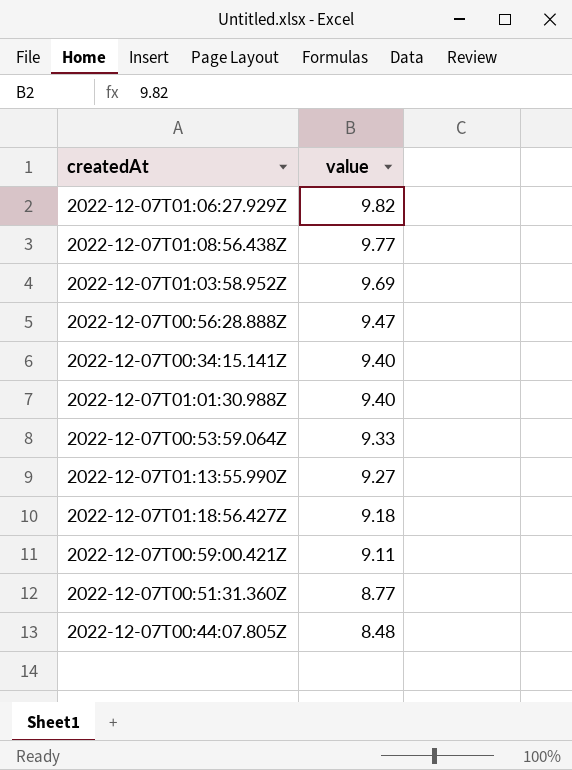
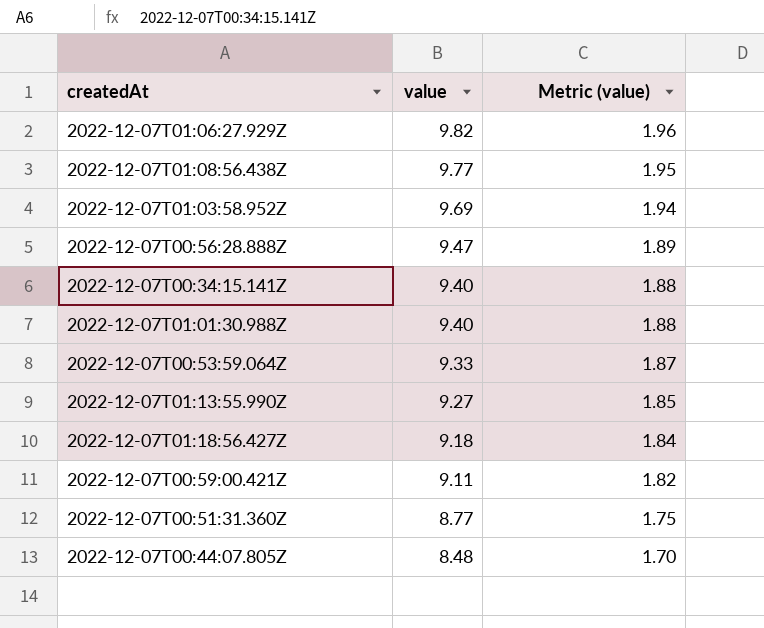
column Metric (value) | formula: none -> [value] * 0.2

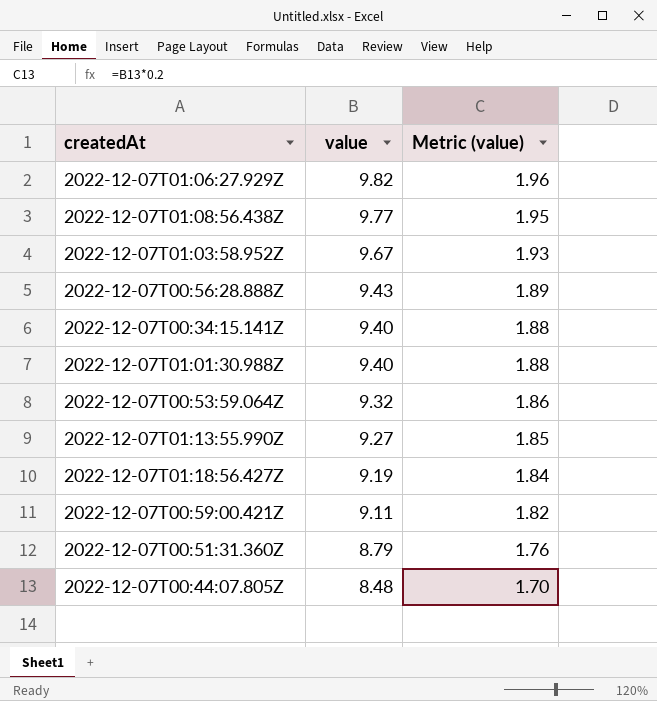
2022-12-07T01:03:58.952Z | value: 9.69 -> 9.67
2022-12-07T01:03:58.952Z | Metric (value): 1.94 -> 1.93
2022-12-07T00:56:28.888Z | value: 9.47 -> 9.43
2022-12-07T00:53:59.064Z | value: 9.33 -> 9.32
2022-12-07T00:53:59.064Z | Metric (value): 1.87 -> 1.86
2022-12-07T01:18:56.427Z | value: 9.18 -> 9.19
2022-12-07T00:51:31.360Z | value: 8.77 -> 8.79
2022-12-07T00:51:31.360Z | Metric (value): 1.75 -> 1.76

